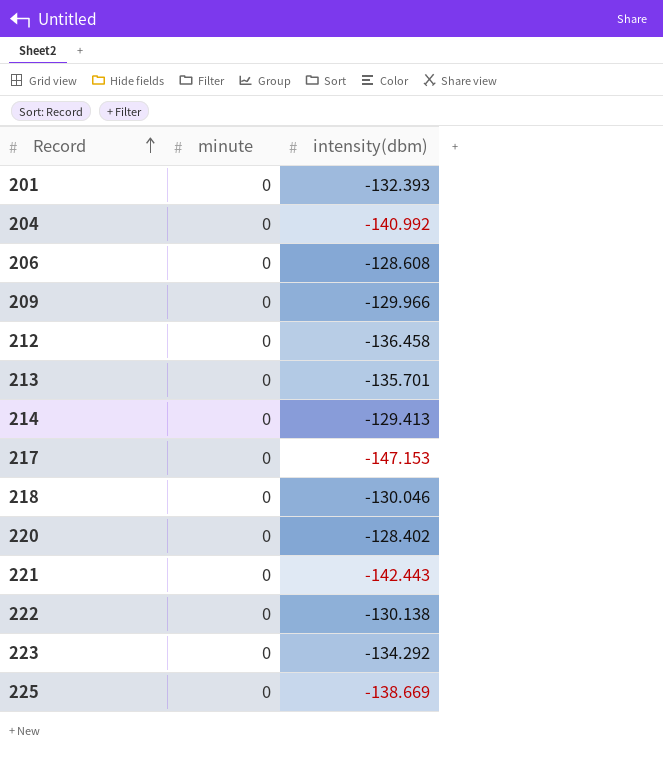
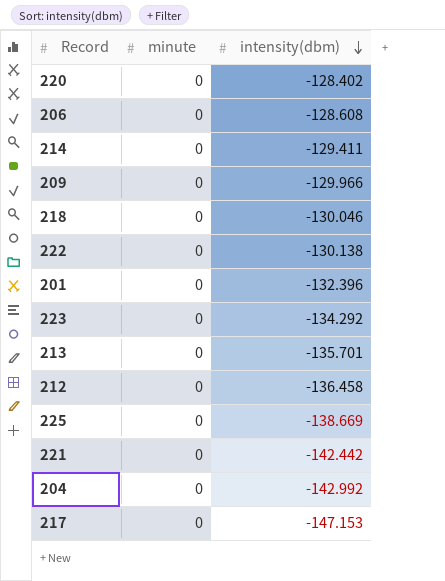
row order: Record ascending -> intensity(dbm) descending
214 | intensity(dbm): -129.413 -> -129.411
201 | intensity(dbm): -132.393 -> -132.396
221 | intensity(dbm): -142.443 -> -142.442
204 | intensity(dbm): -140.992 -> -142.992

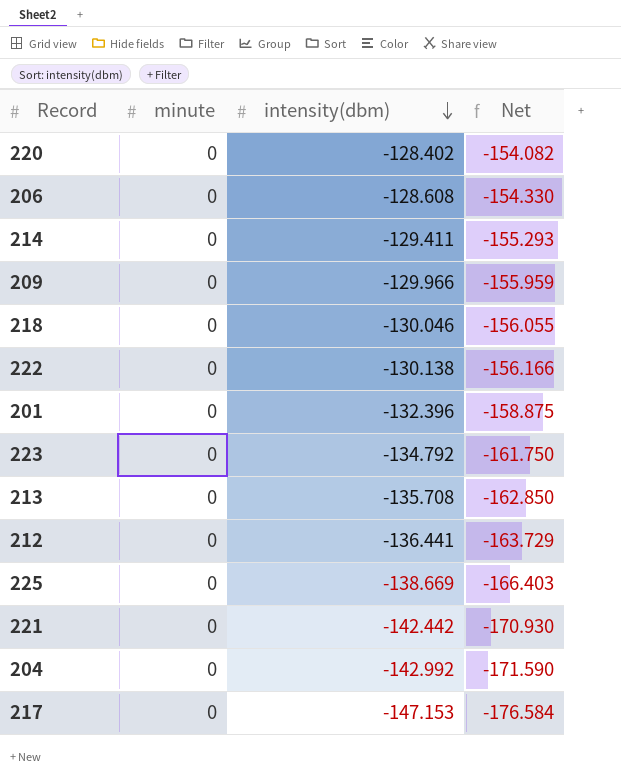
column Net | formula: none -> [intensity(dbm)] * 1.2
223 | intensity(dbm): -134.292 -> -134.792
213 | intensity(dbm): -135.701 -> -135.708
212 | intensity(dbm): -136.458 -> -136.441

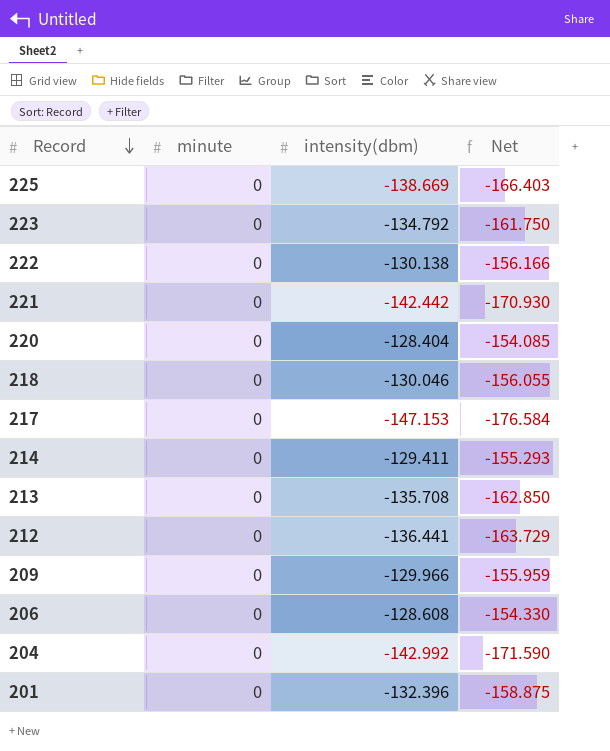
row order: intensity(dbm) descending -> Record descending
220 | intensity(dbm): -128.402 -> -128.404
220 | Net: -154.082 -> -154.085

